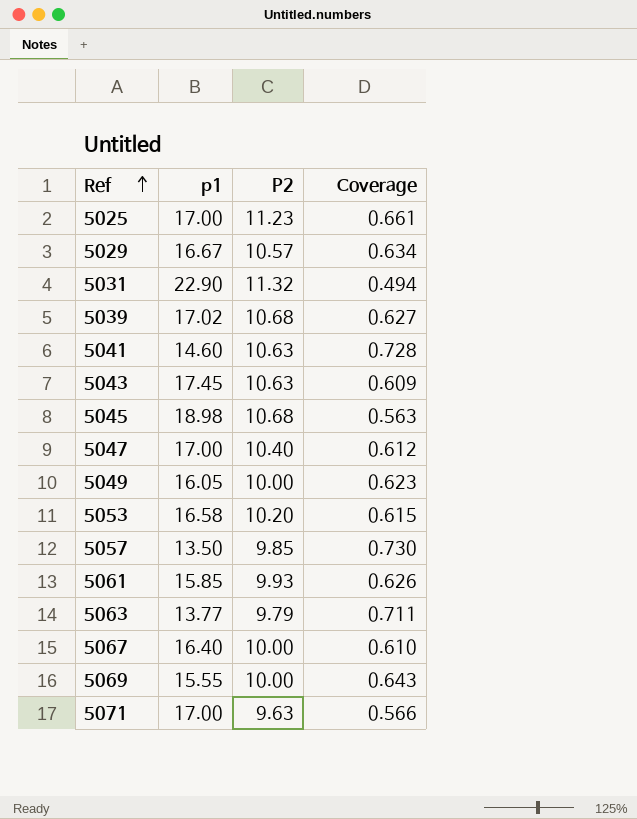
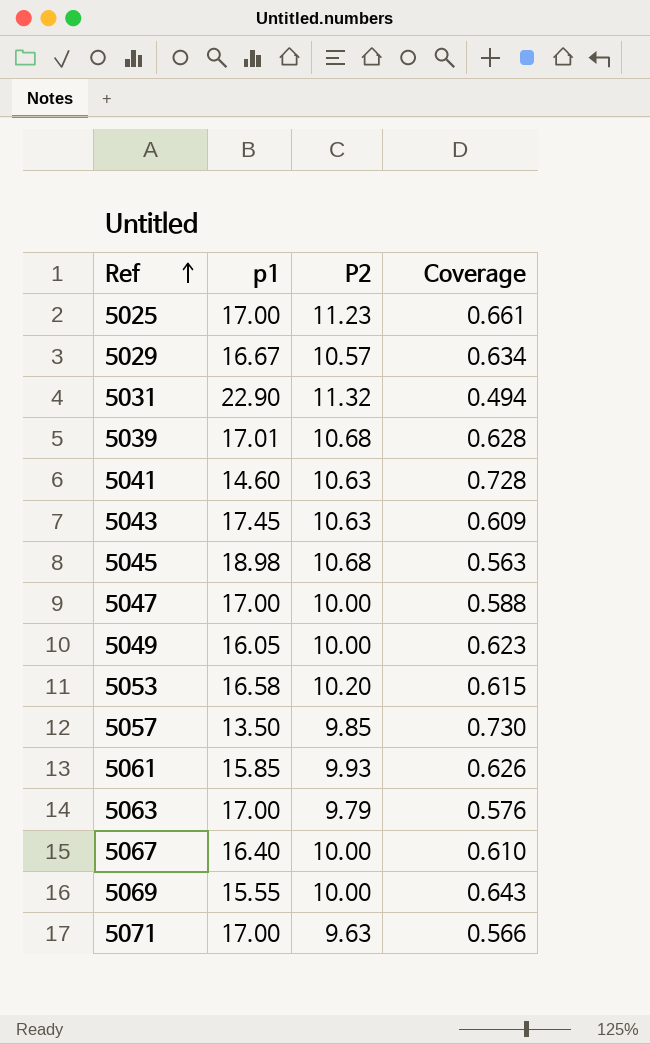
5039 | p1: 17.02 -> 17.01
5039 | Coverage: 0.627 -> 0.628
5047 | P2: 10.40 -> 10.00
5047 | Coverage: 0.612 -> 0.588
5063 | p1: 13.77 -> 17.00
5063 | Coverage: 0.711 -> 0.576

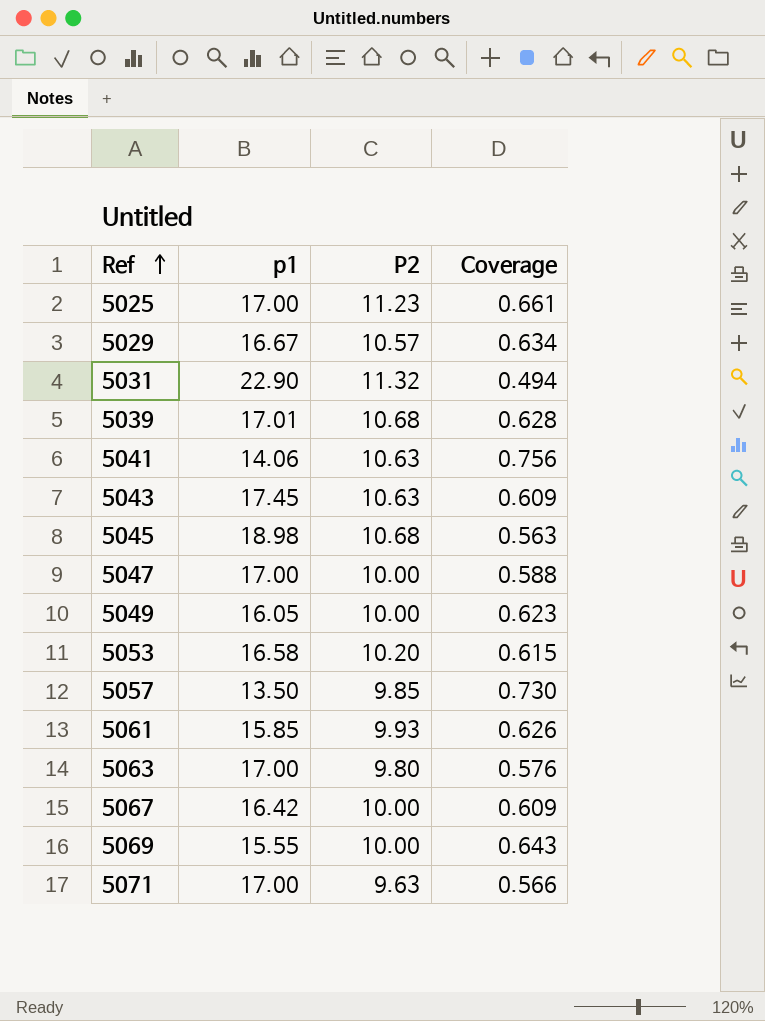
5041 | p1: 14.60 -> 14.06
5041 | Coverage: 0.728 -> 0.756
5063 | P2: 9.79 -> 9.80
5067 | p1: 16.40 -> 16.42
5067 | Coverage: 0.610 -> 0.609

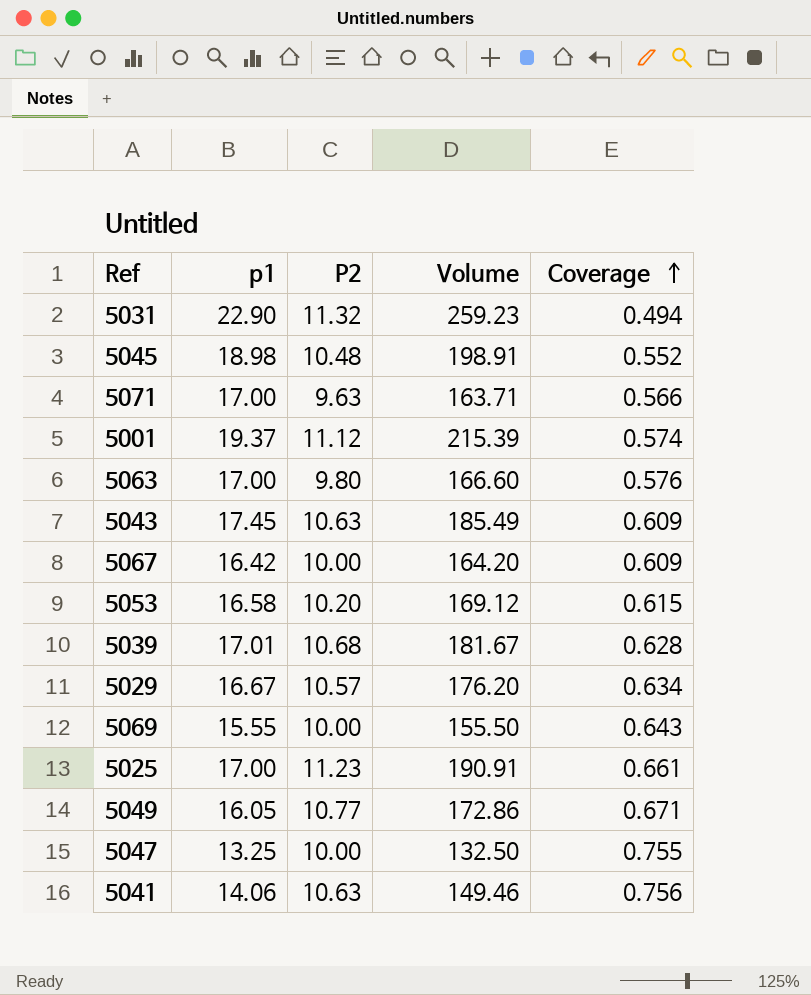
row order: Ref ascending -> Coverage ascending
column Volume | formula: none -> [p1] * [P2]
row 5057: 13.50 | 9.85 | 0.730 -> none
row 5061: 15.85 | 9.93 | 0.626 -> none
5045 | P2: 10.68 -> 10.48
5045 | Coverage: 0.563 -> 0.552
row 5001: none -> 19.37 | 11.12 | 215.39 | 0.574
5049 | P2: 10.00 -> 10.77
5049 | Coverage: 0.623 -> 0.671
5047 | p1: 17.00 -> 13.25
5047 | Coverage: 0.588 -> 0.755

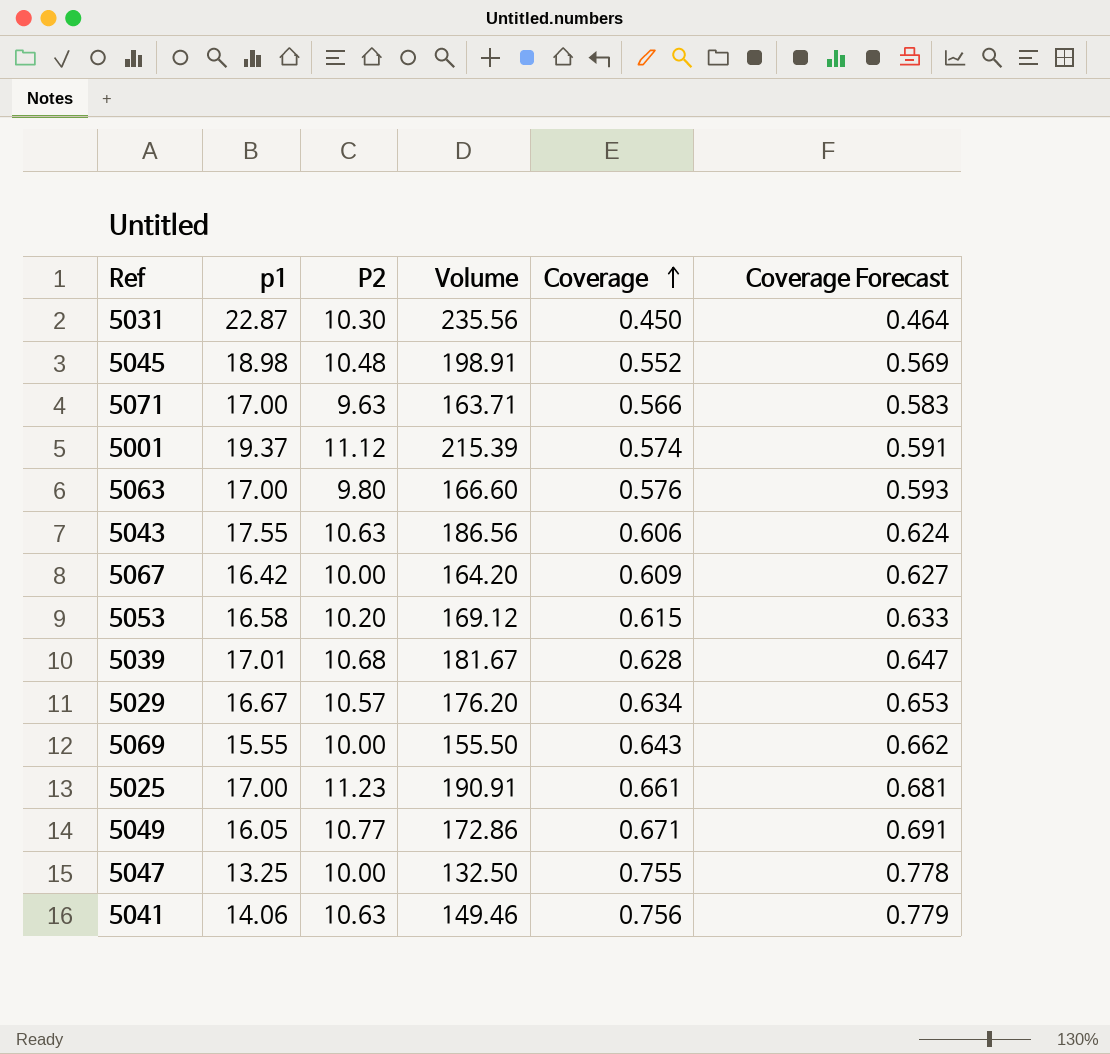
column Coverage Forecast | formula: none -> [Coverage] * 1.03
5031 | p1: 22.90 -> 22.87
5031 | P2: 11.32 -> 10.30
5031 | Volume: 259.23 -> 235.56
5031 | Coverage: 0.494 -> 0.450
5043 | p1: 17.45 -> 17.55
5043 | Volume: 185.49 -> 186.56
5043 | Coverage: 0.609 -> 0.606

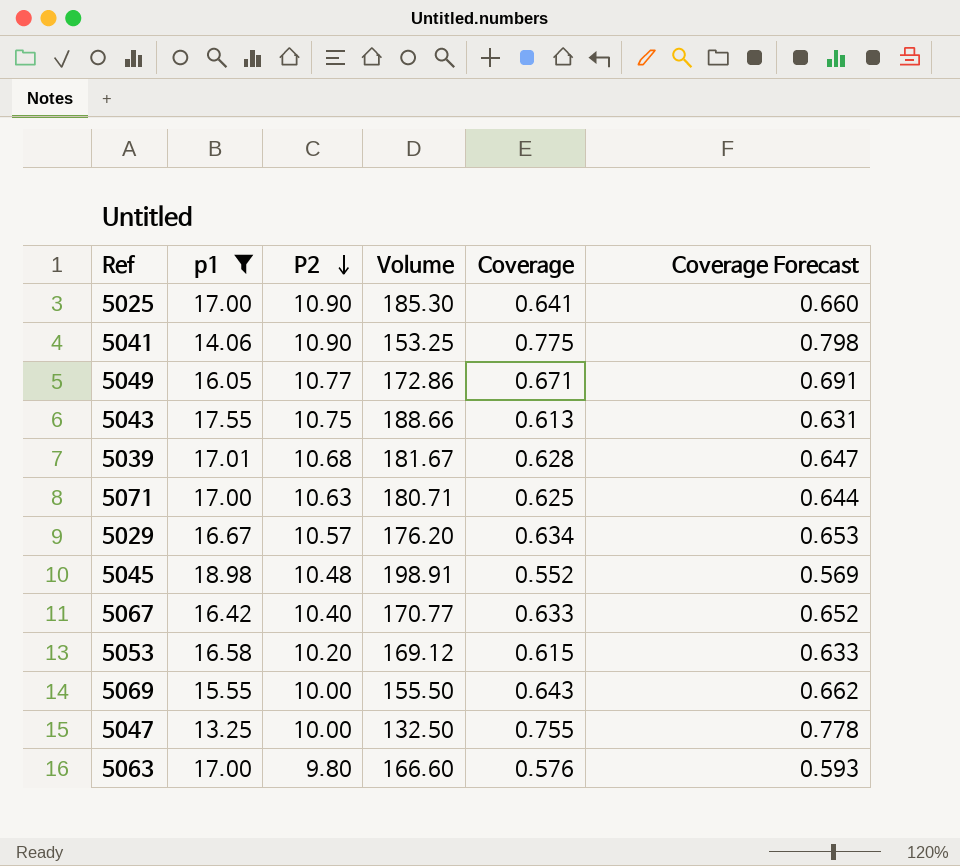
filter: none -> p1 <= 18.98
row order: Coverage ascending -> P2 descending
5025 | P2: 11.23 -> 10.90
5025 | Volume: 190.91 -> 185.30
5025 | Coverage: 0.661 -> 0.641
5025 | Coverage Forecast: 0.681 -> 0.660
5041 | P2: 10.63 -> 10.90
5041 | Volume: 149.46 -> 153.25
5041 | Coverage: 0.756 -> 0.775
5041 | Coverage Forecast: 0.779 -> 0.798
5043 | P2: 10.63 -> 10.75
5043 | Volume: 186.56 -> 188.66
5043 | Coverage: 0.606 -> 0.613
5043 | Coverage Forecast: 0.624 -> 0.631
5071 | P2: 9.63 -> 10.63
5071 | Volume: 163.71 -> 180.71
5071 | Coverage: 0.566 -> 0.625
5071 | Coverage Forecast: 0.583 -> 0.644
5067 | P2: 10.00 -> 10.40
5067 | Volume: 164.20 -> 170.77
5067 | Coverage: 0.609 -> 0.633
5067 | Coverage Forecast: 0.627 -> 0.652

